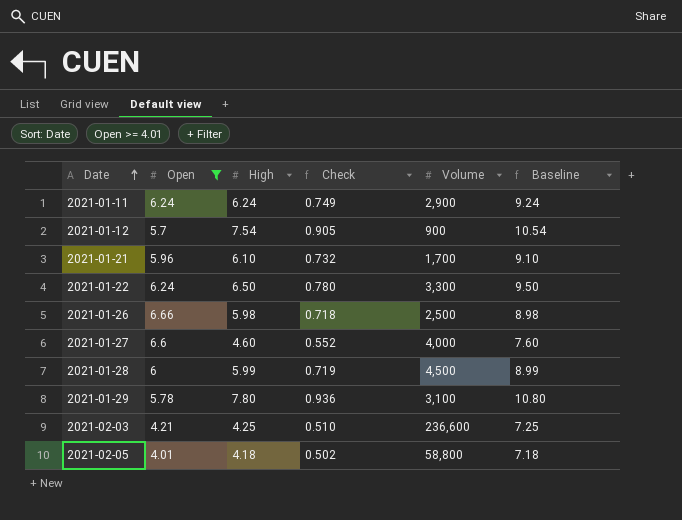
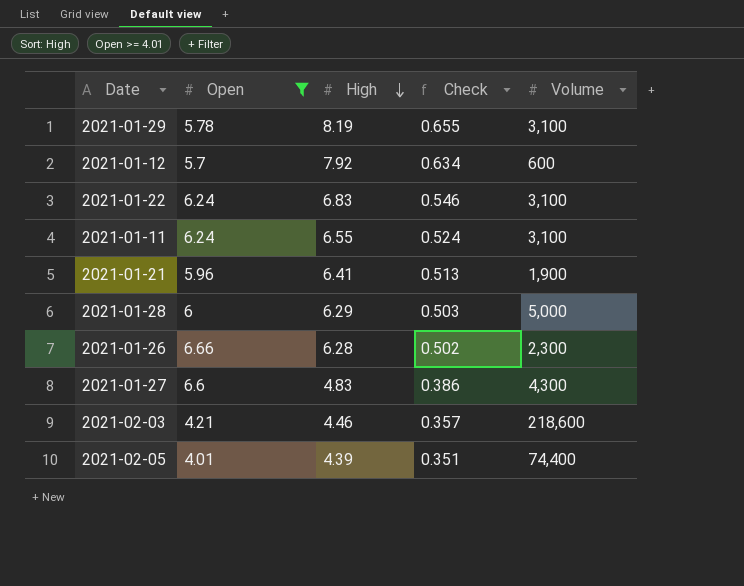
row order: Date ascending -> High descending
column Baseline | formula: [High] + 3 -> none
column Check | formula: [High] * 0.12 -> [High] * 0.08
2021-01-29 | High: 7.80 -> 8.19
2021-01-12 | High: 7.54 -> 7.92
2021-01-12 | Volume: 900 -> 600
2021-01-22 | High: 6.50 -> 6.83
2021-01-22 | Volume: 3,300 -> 3,100
2021-01-11 | High: 6.24 -> 6.55
2021-01-11 | Volume: 2,900 -> 3,100
2021-01-21 | High: 6.10 -> 6.41
2021-01-21 | Volume: 1,700 -> 1,900
2021-01-28 | High: 5.99 -> 6.29
2021-01-28 | Volume: 4,500 -> 5,000
2021-01-26 | High: 5.98 -> 6.28
2021-01-26 | Volume: 2,500 -> 2,300
2021-01-27 | High: 4.60 -> 4.83
2021-01-27 | Volume: 4,000 -> 4,300
2021-02-03 | High: 4.25 -> 4.46
2021-02-03 | Volume: 236,600 -> 218,600
2021-02-05 | High: 4.18 -> 4.39
2021-02-05 | Volume: 58,800 -> 74,400

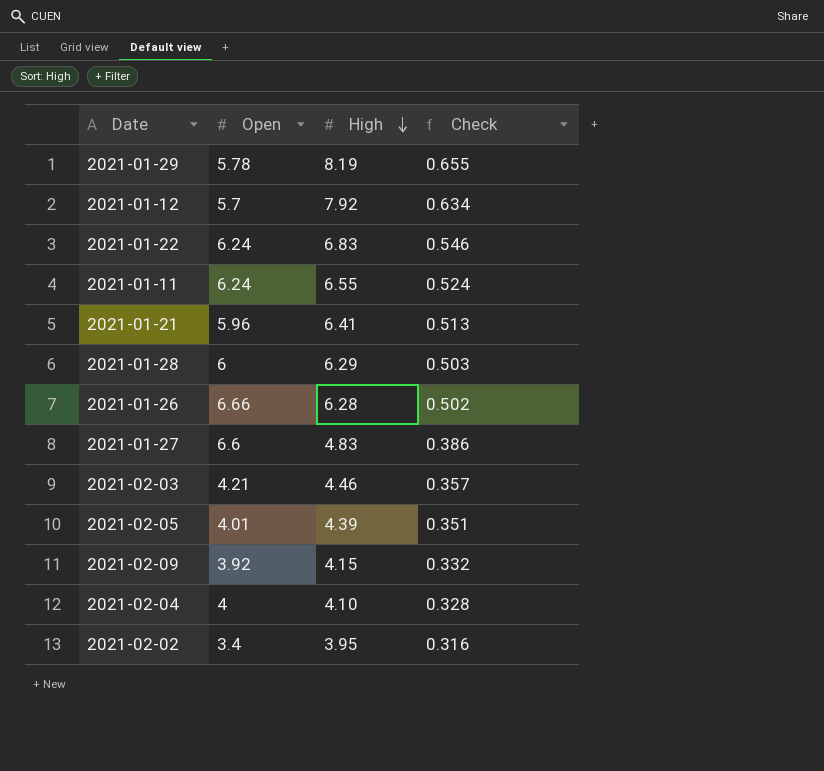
filter: Open >= 4.01 -> none
column Volume | position: 5 -> none

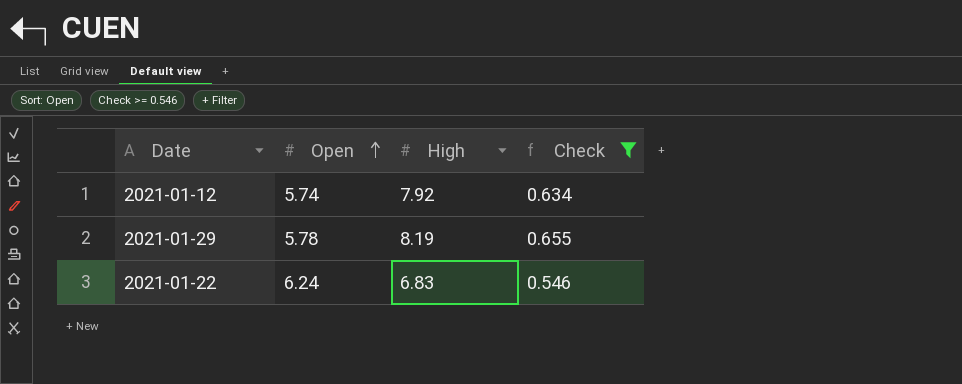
filter: none -> Check >= 0.546
row order: High descending -> Open ascending
2021-01-12 | Open: 5.7 -> 5.74

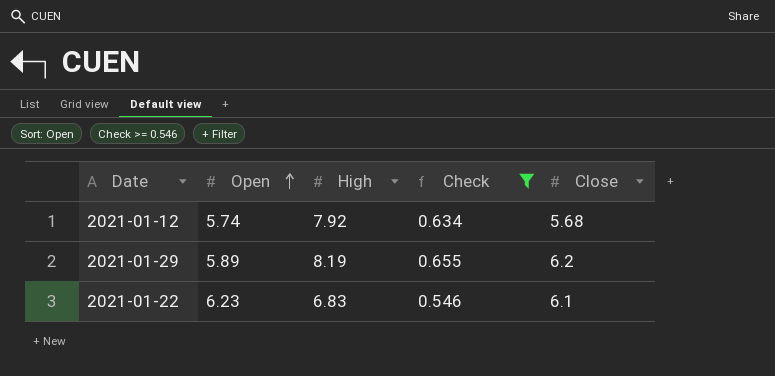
column Close | position: none -> 5
2021-01-29 | Open: 5.78 -> 5.89
2021-01-22 | Open: 6.24 -> 6.23

